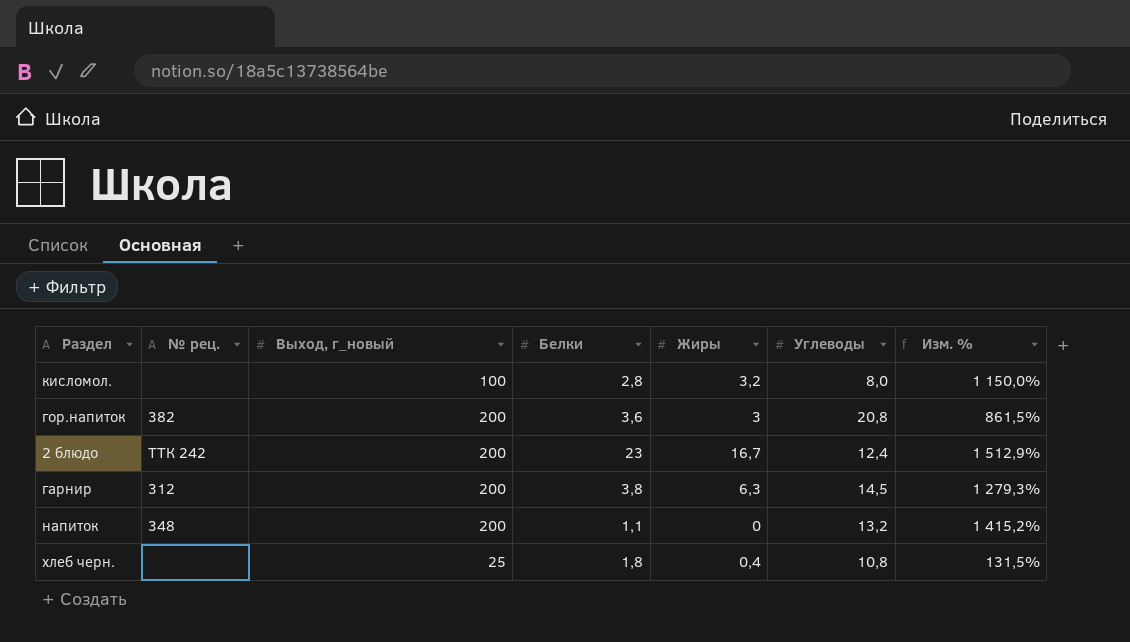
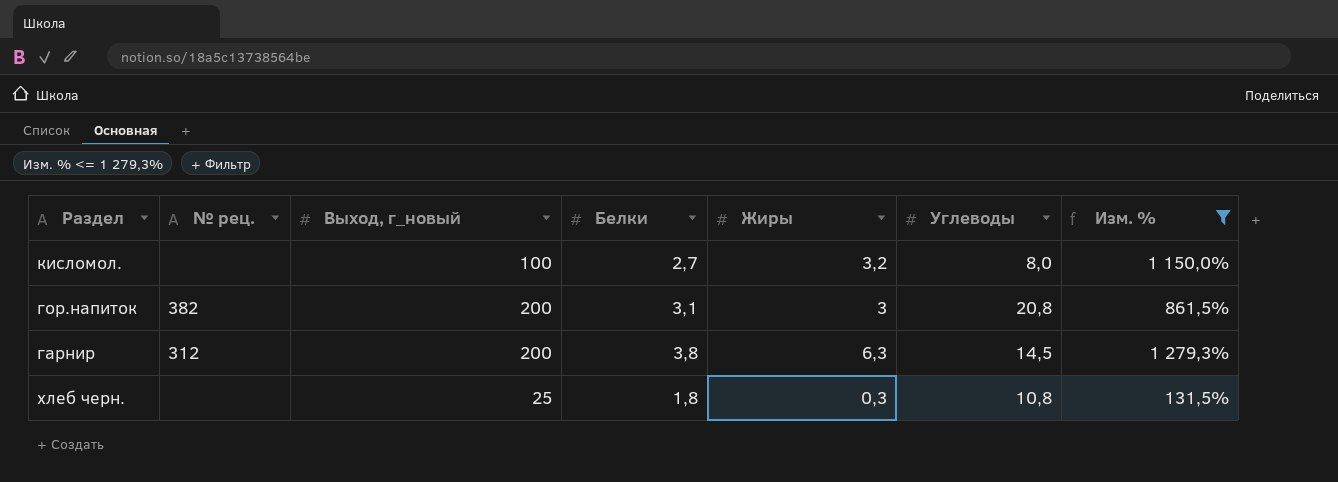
filter: none -> Изм. % <= 1 279,3%
кисломол. | Белки: 2,8 -> 2,7
гор.напиток | Белки: 3,6 -> 3,1
хлеб черн. | Жиры: 0,4 -> 0,3

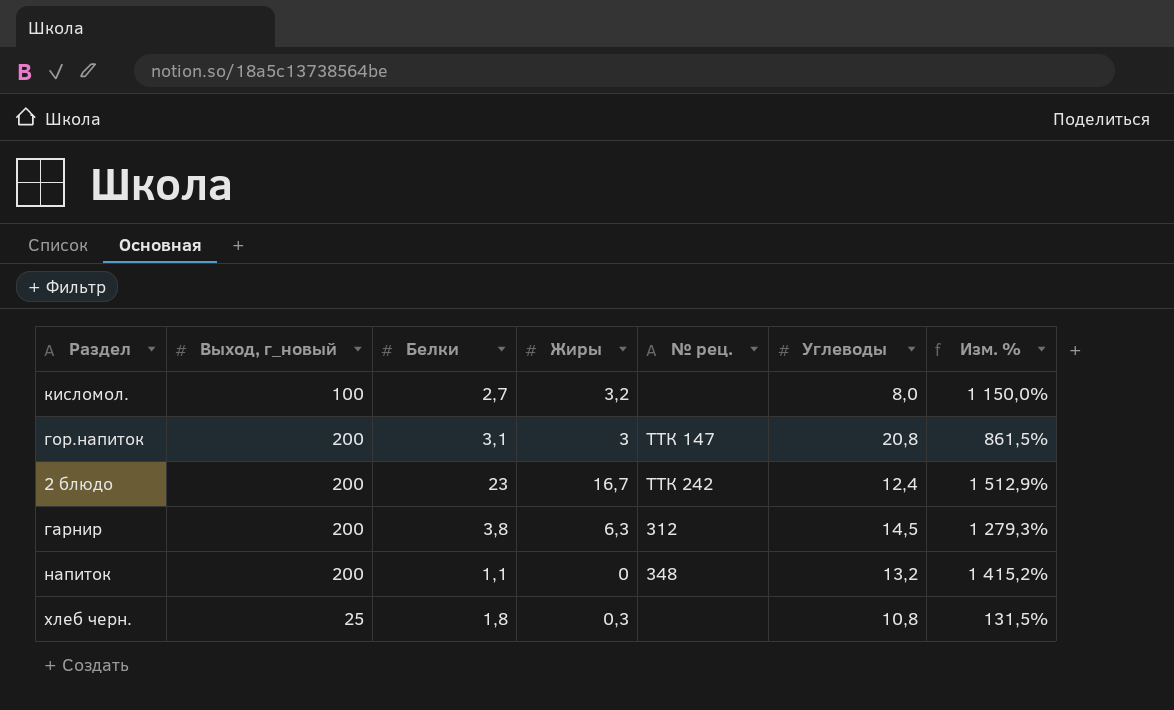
filter: Изм. % <= 1 279,3% -> none
column № рец. | position: 2 -> 5
гор.напиток | № рец.: 382 -> ТТК 147

